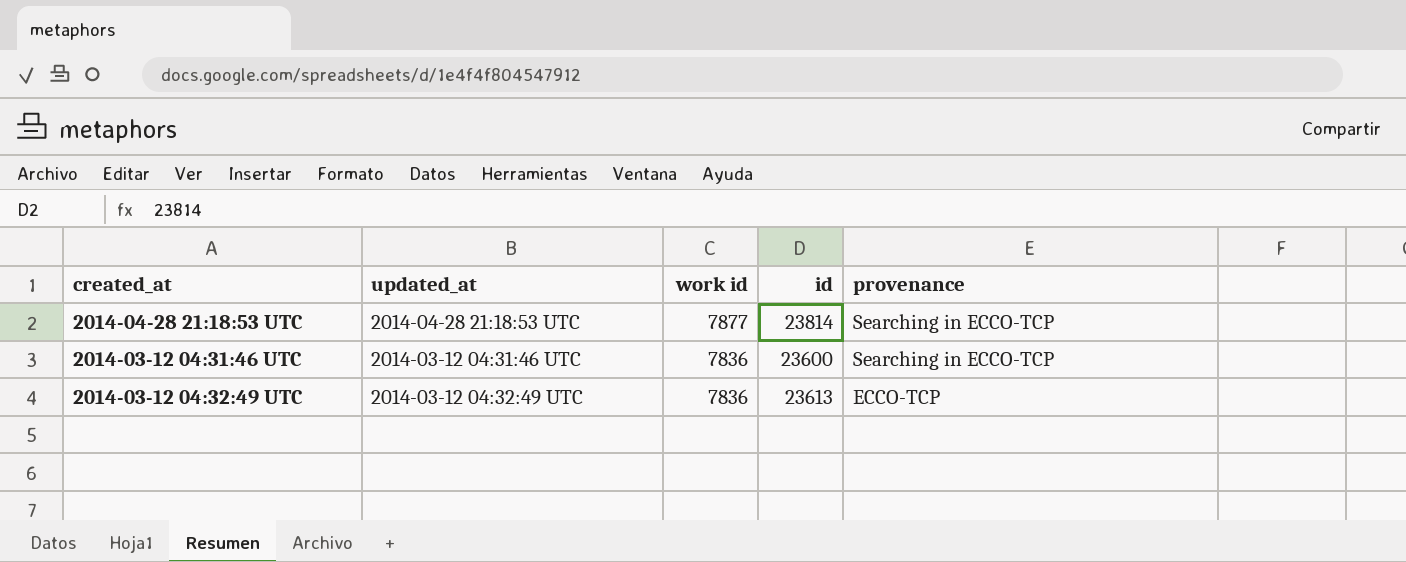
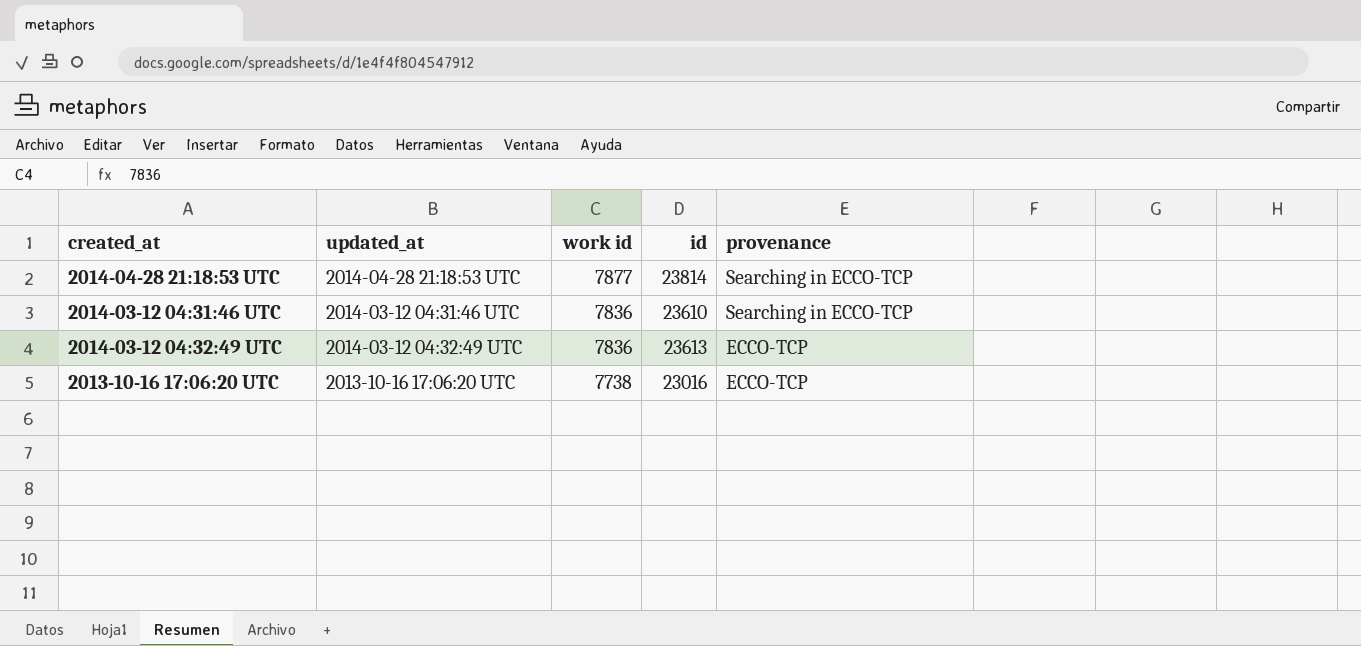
2014-03-12 04:31:46 UTC | id: 23600 -> 23610
row 2013-10-16 17:06:20 UTC: none -> 2013-10-16 17:06:20 UTC | 7738 | 23016 | ECCO-TCP

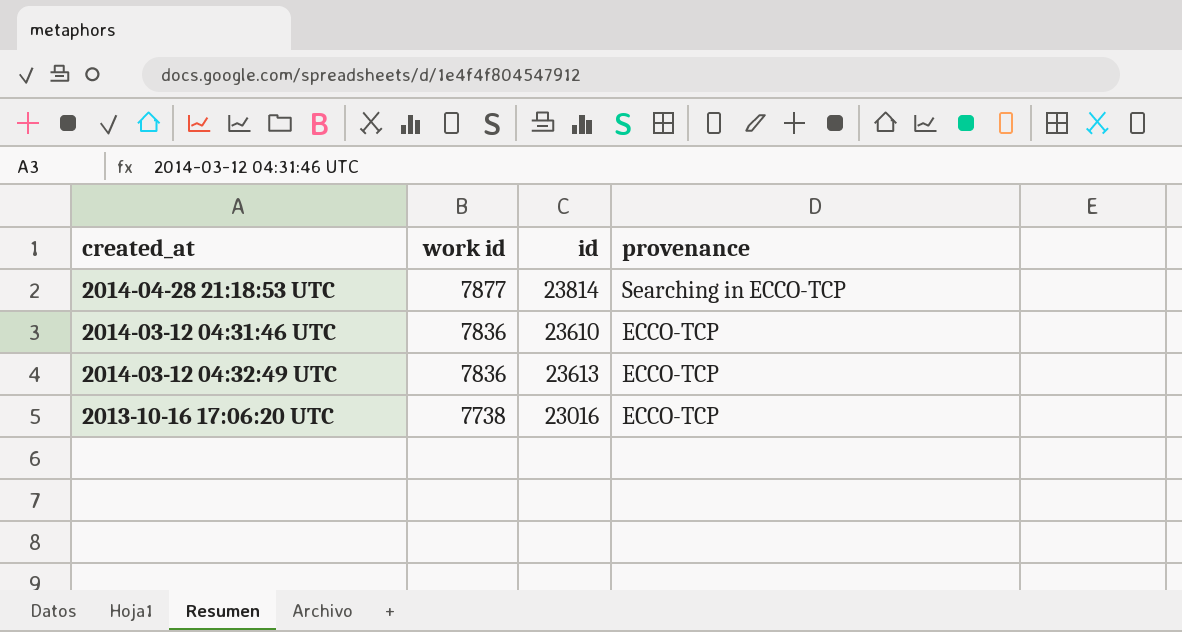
column updated_at | position: 2 -> none
2014-03-12 04:31:46 UTC | provenance: Searching in ECCO-TCP -> ECCO-TCP

